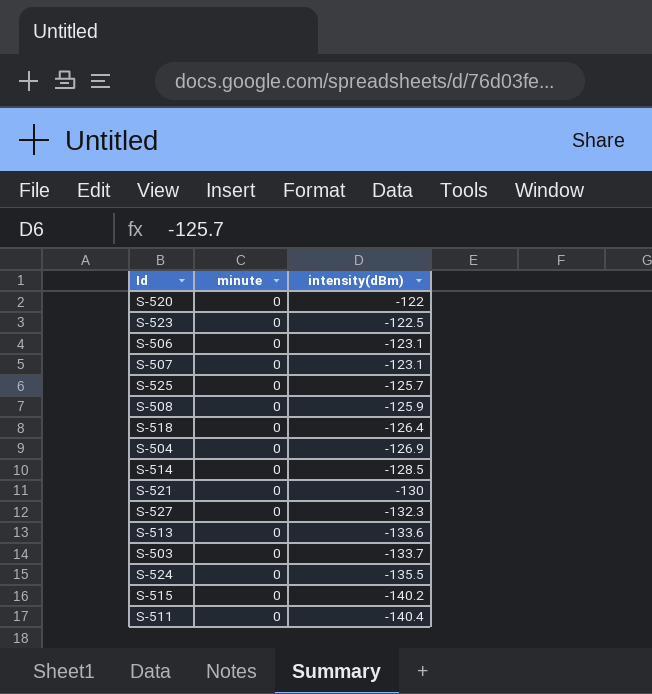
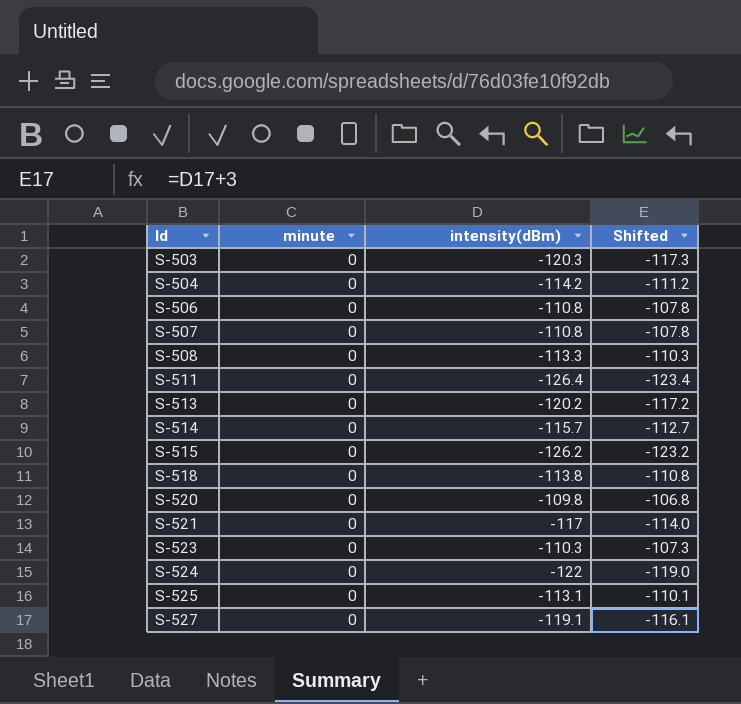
row order: intensity(dBm) descending -> Id ascending
column Shifted | formula: none -> [intensity(dBm)] + 3
S-503 | intensity(dBm): -133.7 -> -120.3
S-504 | intensity(dBm): -126.9 -> -114.2
S-506 | intensity(dBm): -123.1 -> -110.8
S-507 | intensity(dBm): -123.1 -> -110.8
S-508 | intensity(dBm): -125.9 -> -113.3
S-511 | intensity(dBm): -140.4 -> -126.4
S-513 | intensity(dBm): -133.6 -> -120.2
S-514 | intensity(dBm): -128.5 -> -115.7
S-515 | intensity(dBm): -140.2 -> -126.2
S-518 | intensity(dBm): -126.4 -> -113.8
S-520 | intensity(dBm): -122 -> -109.8
S-521 | intensity(dBm): -130 -> -117
S-523 | intensity(dBm): -122.5 -> -110.3
S-524 | intensity(dBm): -135.5 -> -122
S-525 | intensity(dBm): -125.7 -> -113.1
S-527 | intensity(dBm): -132.3 -> -119.1

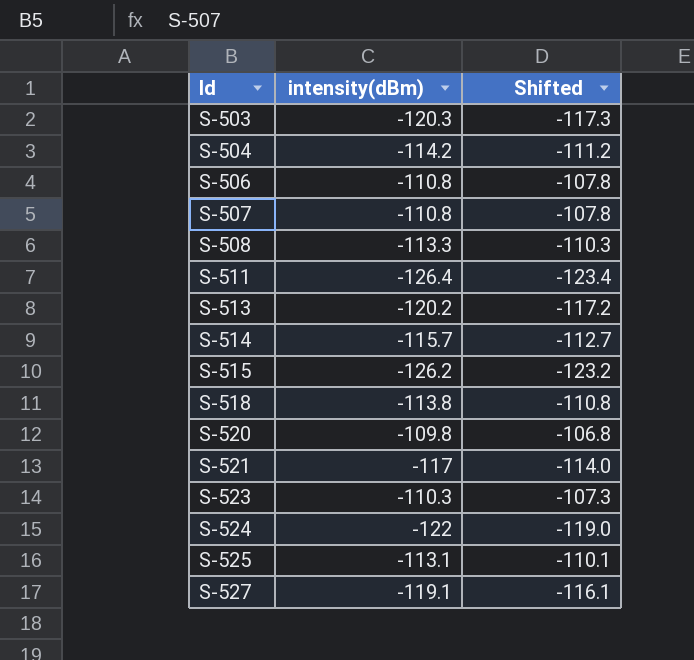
column minute | position: 2 -> none

